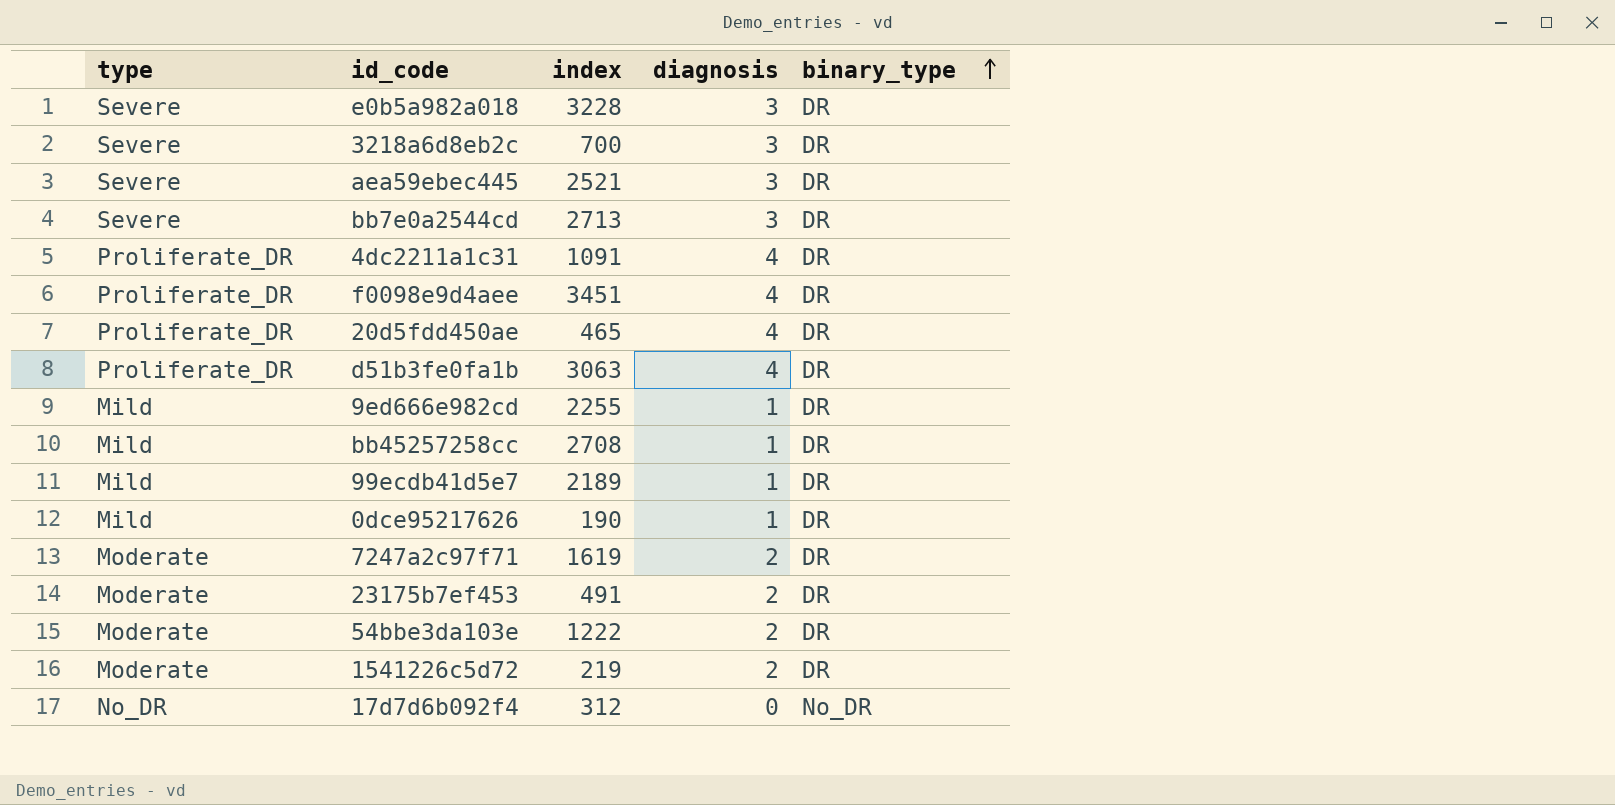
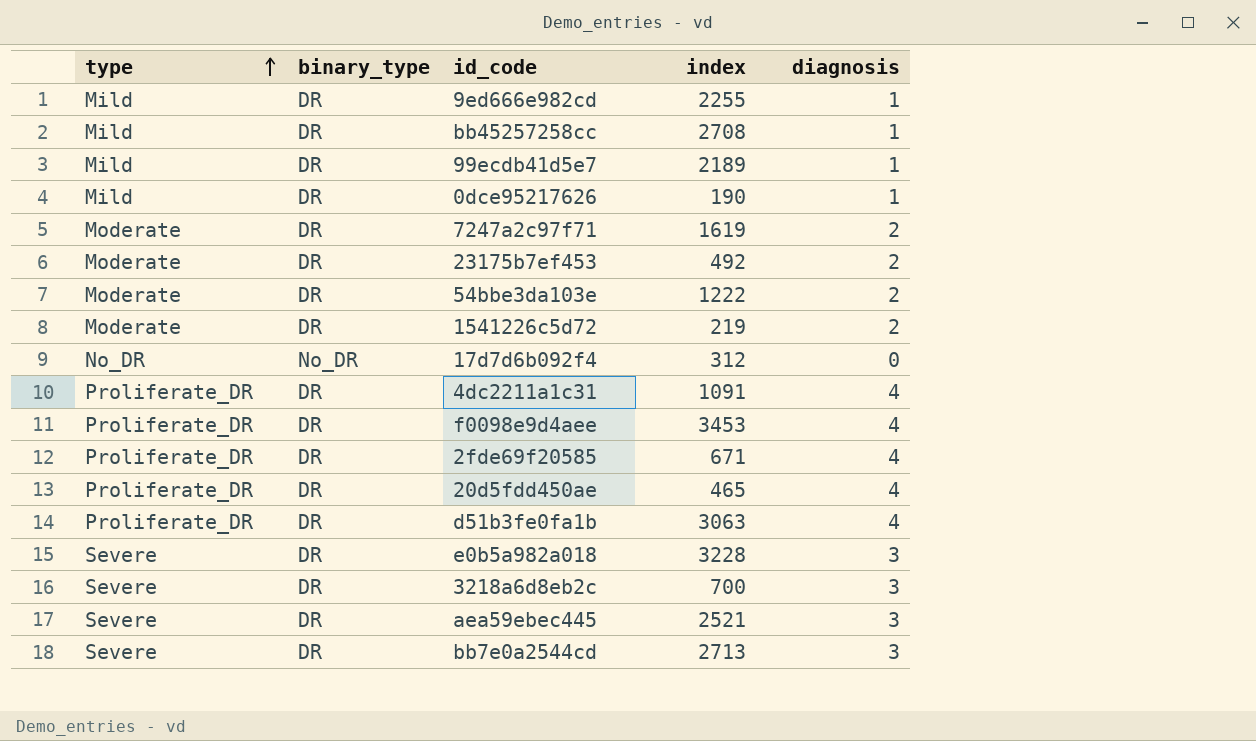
row order: binary_type ascending -> type ascending
column binary_type | position: 5 -> 2
23175b7ef453 | index: 491 -> 492
f0098e9d4aee | index: 3451 -> 3453
row 2fde69f20585: none -> Proliferate_DR | DR | 671 | 4

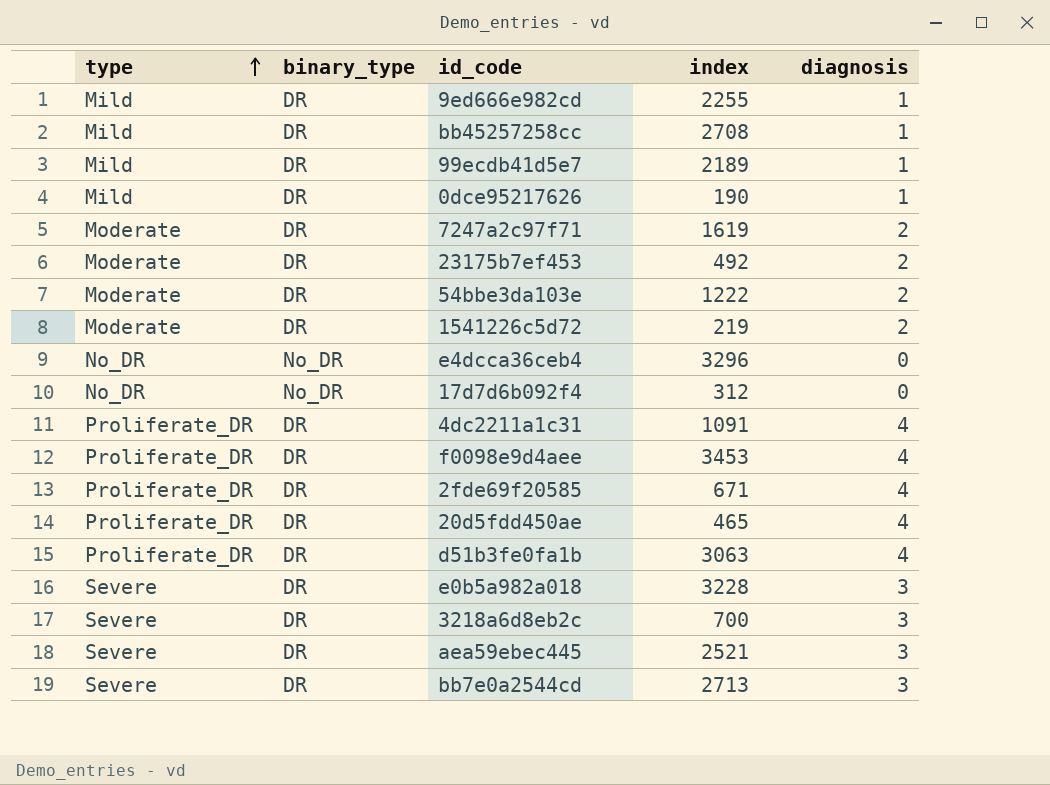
row e4dcca36ceb4: none -> No_DR | No_DR | 3296 | 0

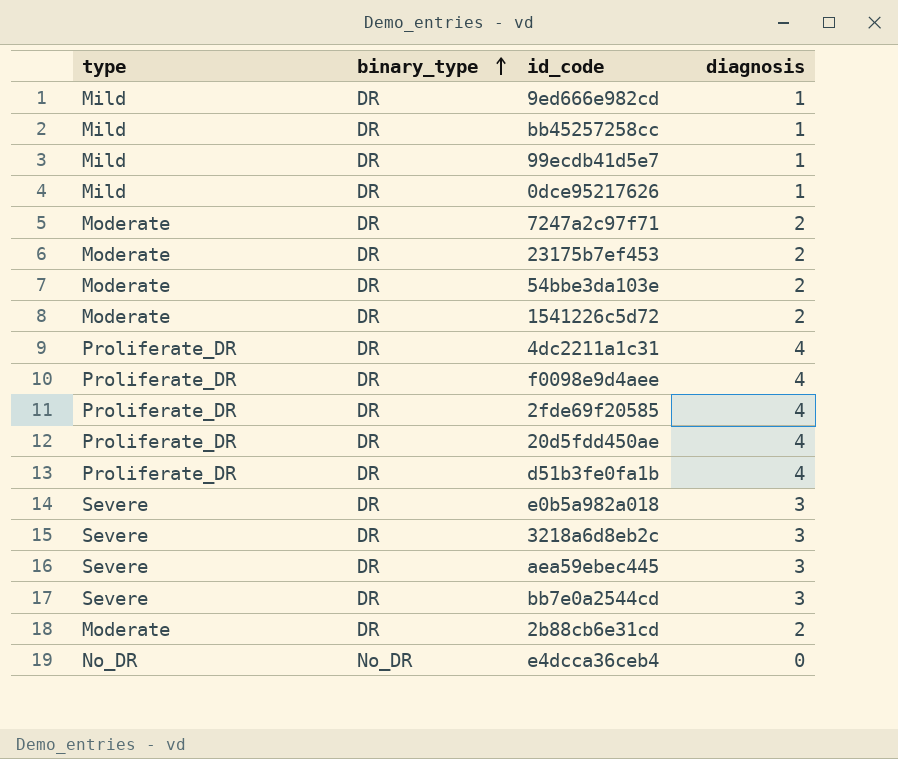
row order: type ascending -> binary_type ascending
column index | position: 4 -> none
row 17d7d6b092f4: No_DR | No_DR | 312 | 0 -> none
row 2b88cb6e31cd: none -> Moderate | DR | 2

